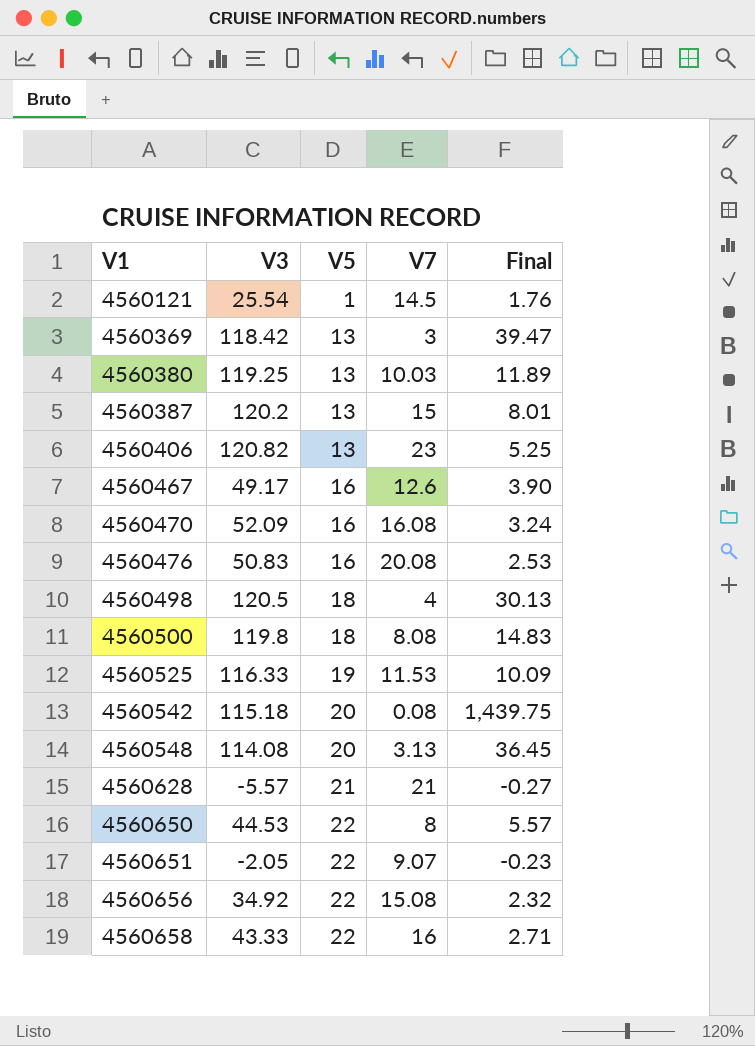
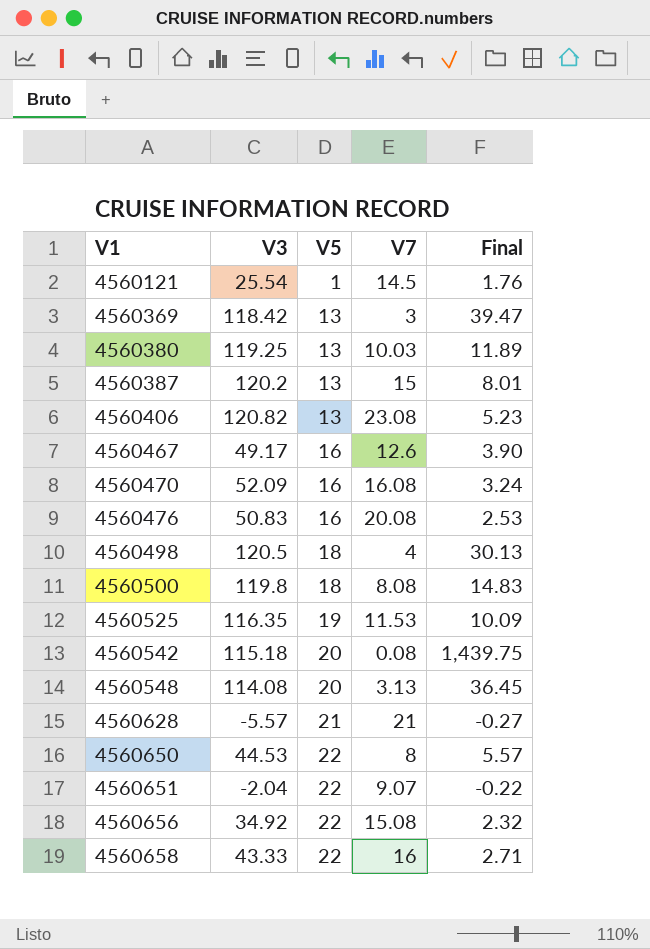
4560406 | V7: 23 -> 23.08
4560406 | Final: 5.25 -> 5.23
4560525 | V3: 116.33 -> 116.35
4560651 | V3: -2.05 -> -2.04
4560651 | Final: -0.23 -> -0.22

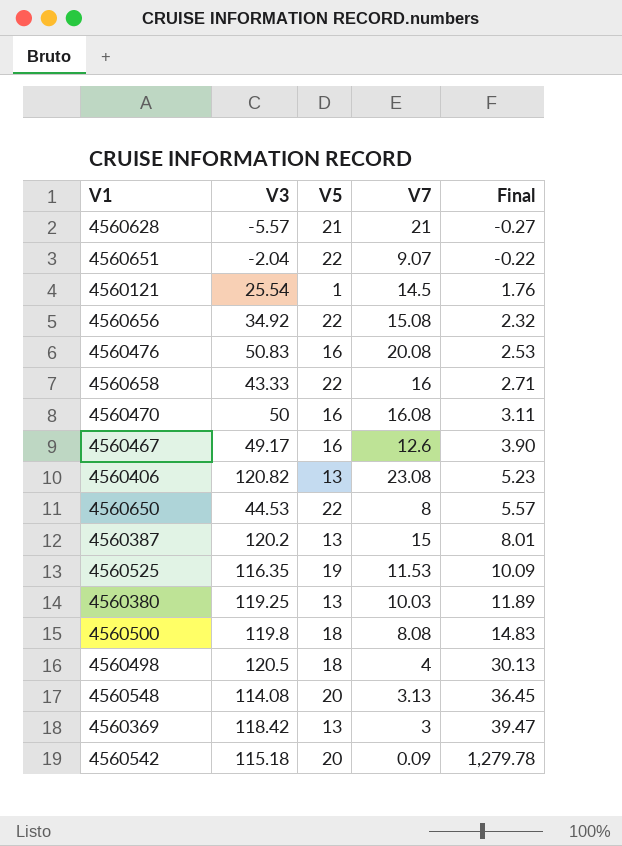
row order: V1 ascending -> Final ascending
4560470 | V3: 52.09 -> 50
4560470 | Final: 3.24 -> 3.11
4560542 | V7: 0.08 -> 0.09
4560542 | Final: 1,439.75 -> 1,279.78

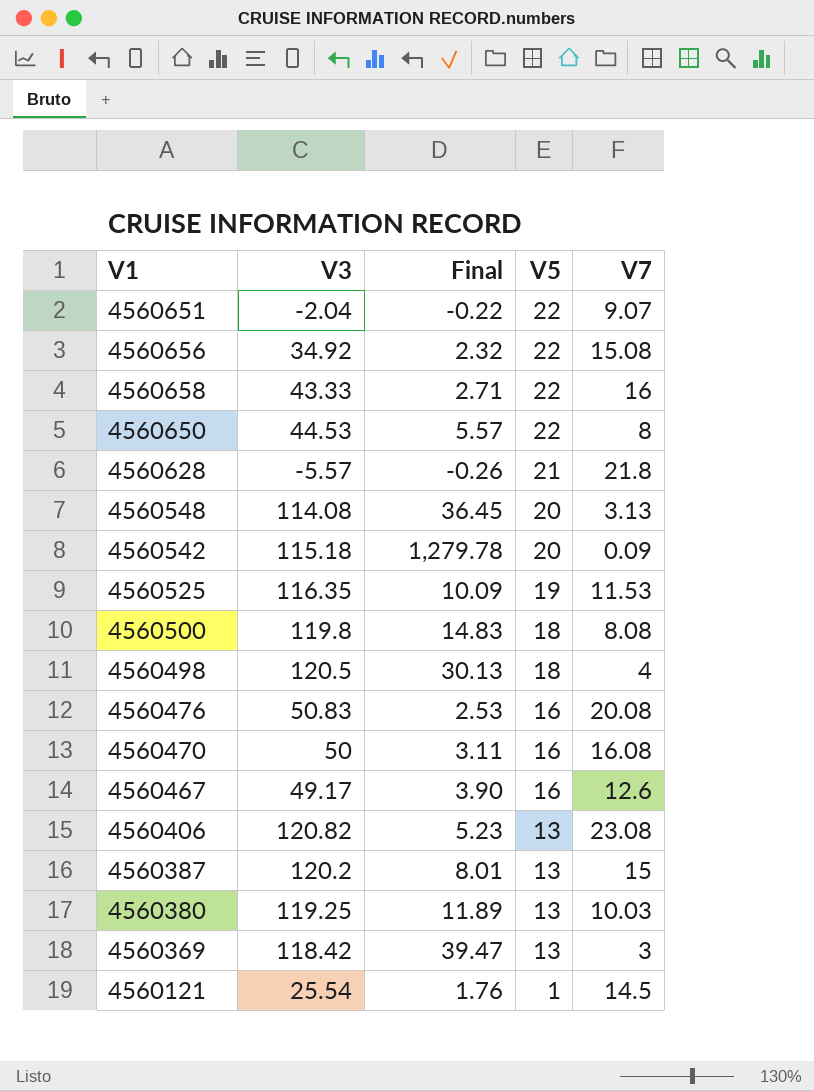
row order: Final ascending -> V5 descending
column Final | position: 5 -> 3
4560628 | Final: -0.27 -> -0.26
4560628 | V7: 21 -> 21.8

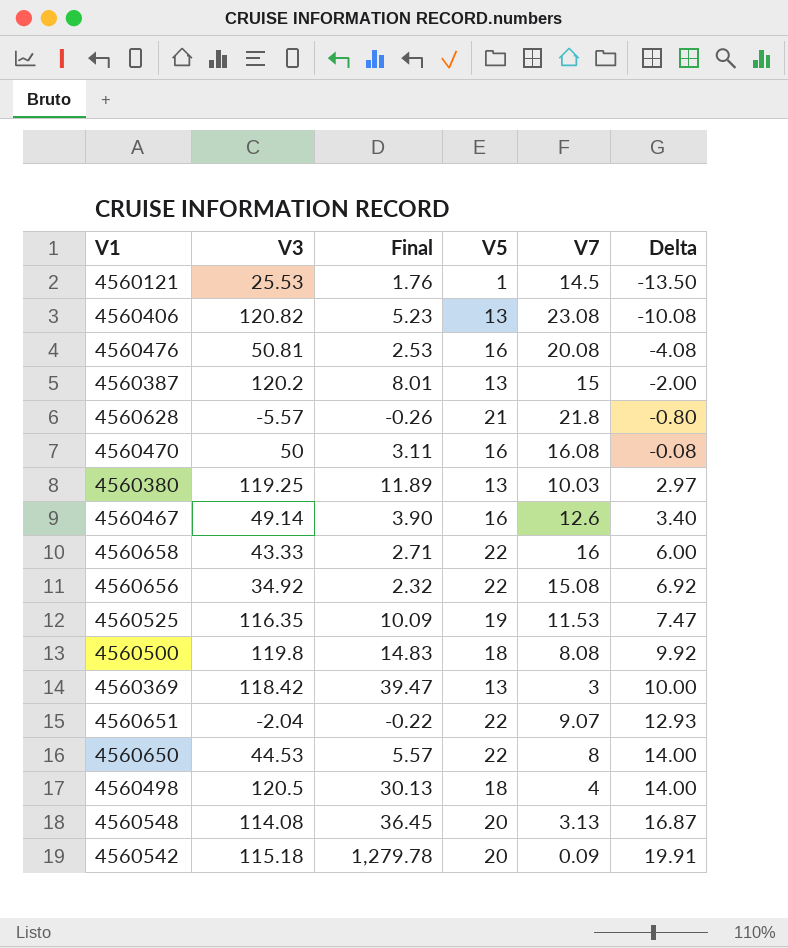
row order: V5 descending -> Delta ascending
column Delta | formula: none -> [V5] - [V7]
4560121 | V3: 25.54 -> 25.53
4560476 | V3: 50.83 -> 50.81
4560467 | V3: 49.17 -> 49.14

